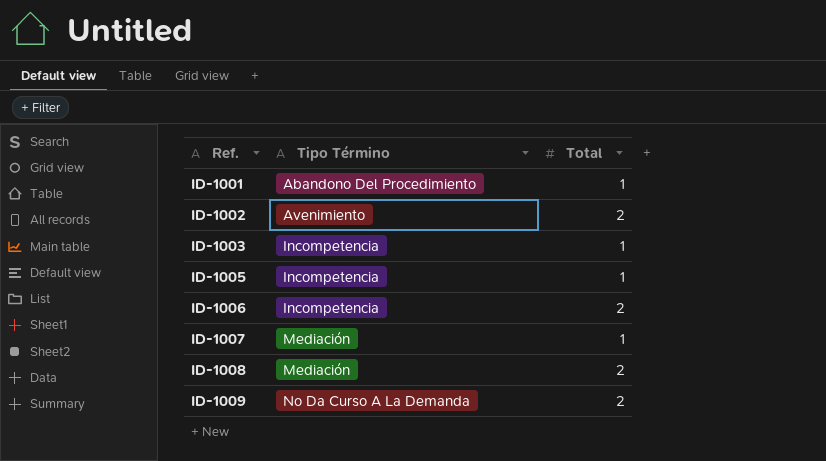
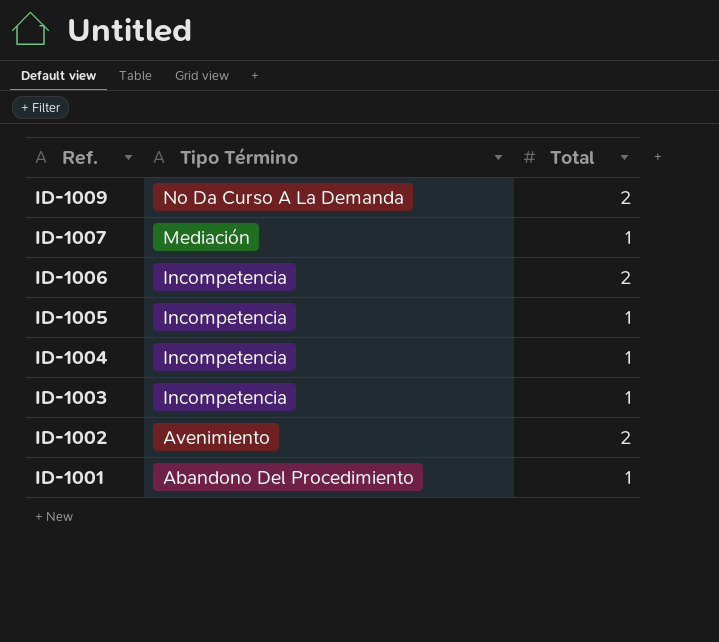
row order: Ref. ascending -> Ref. descending
row ID-1008: Mediación | 2 -> none
row ID-1004: none -> Incompetencia | 1

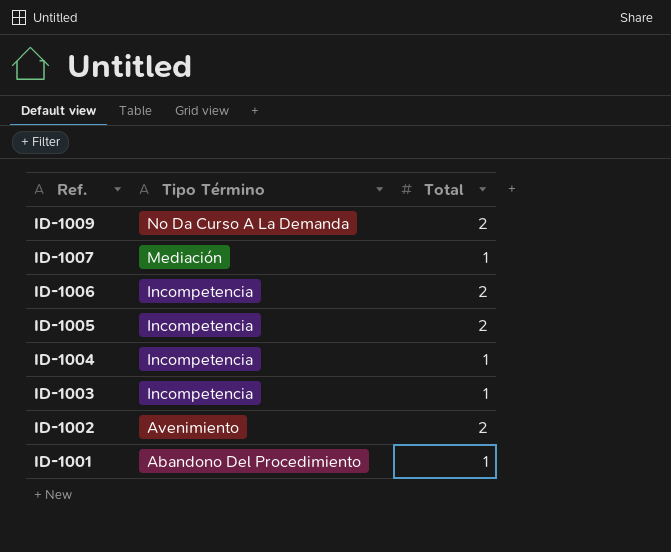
ID-1005 | Total: 1 -> 2

